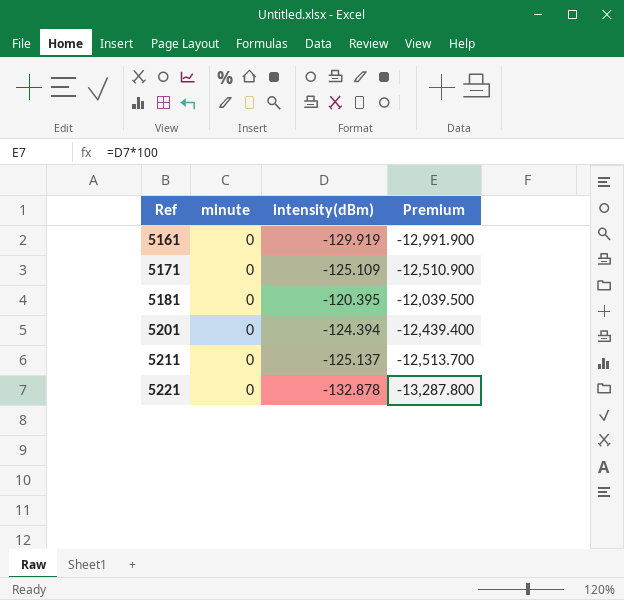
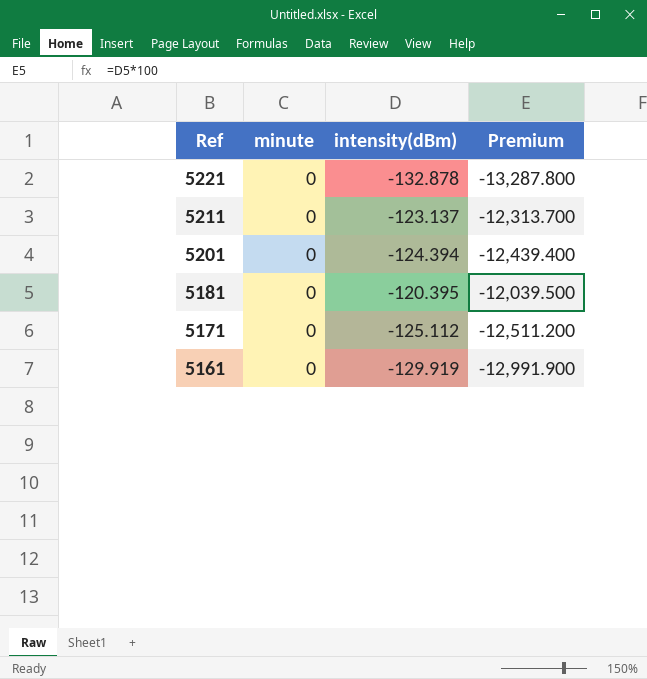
row order: Ref ascending -> Ref descending
5211 | intensity(dBm): -125.137 -> -123.137
5211 | Premium: -12,513.700 -> -12,313.700
5171 | intensity(dBm): -125.109 -> -125.112
5171 | Premium: -12,510.900 -> -12,511.200

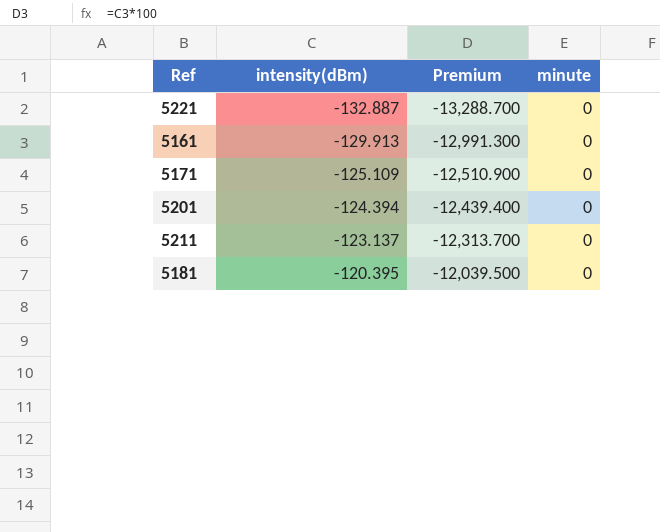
row order: Ref descending -> intensity(dBm) ascending
column minute | position: 2 -> 4
5221 | intensity(dBm): -132.878 -> -132.887
5221 | Premium: -13,287.800 -> -13,288.700
5161 | intensity(dBm): -129.919 -> -129.913
5161 | Premium: -12,991.900 -> -12,991.300
5171 | intensity(dBm): -125.112 -> -125.109
5171 | Premium: -12,511.200 -> -12,510.900

